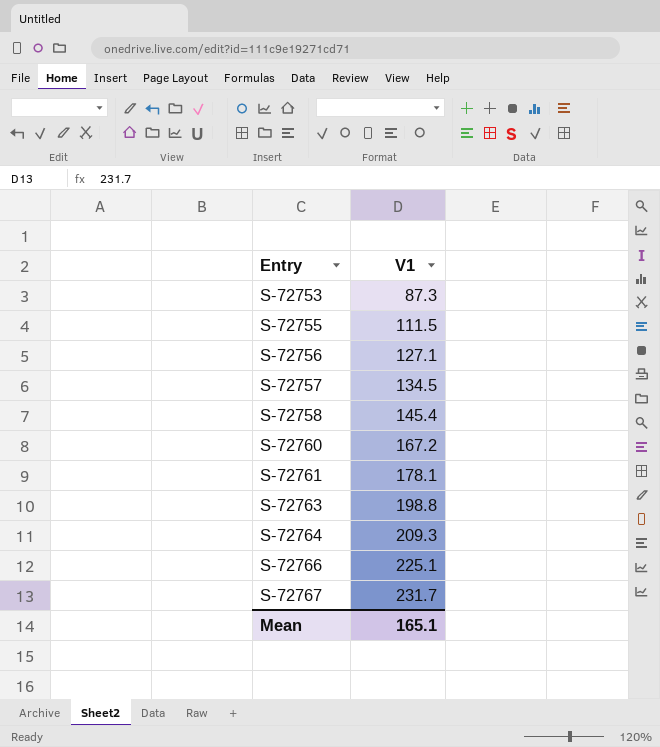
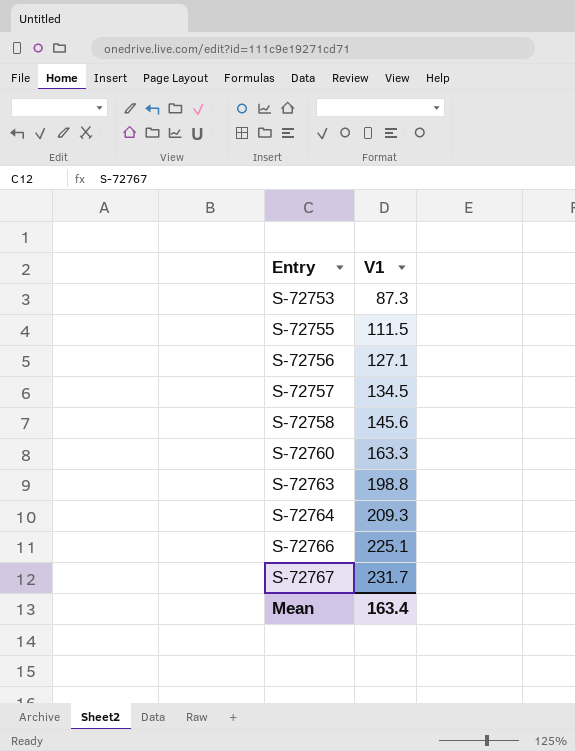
row S-72761: 178.1 -> none
S-72758 | V1: 145.4 -> 145.6
S-72760 | V1: 167.2 -> 163.3
Mean | V1: 165.1 -> 163.4

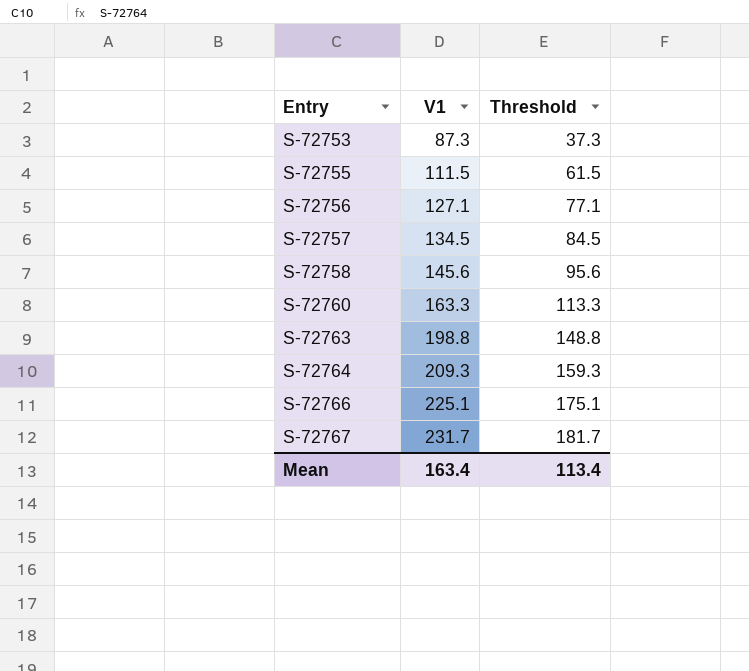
column Threshold | formula: none -> [V1] - 50

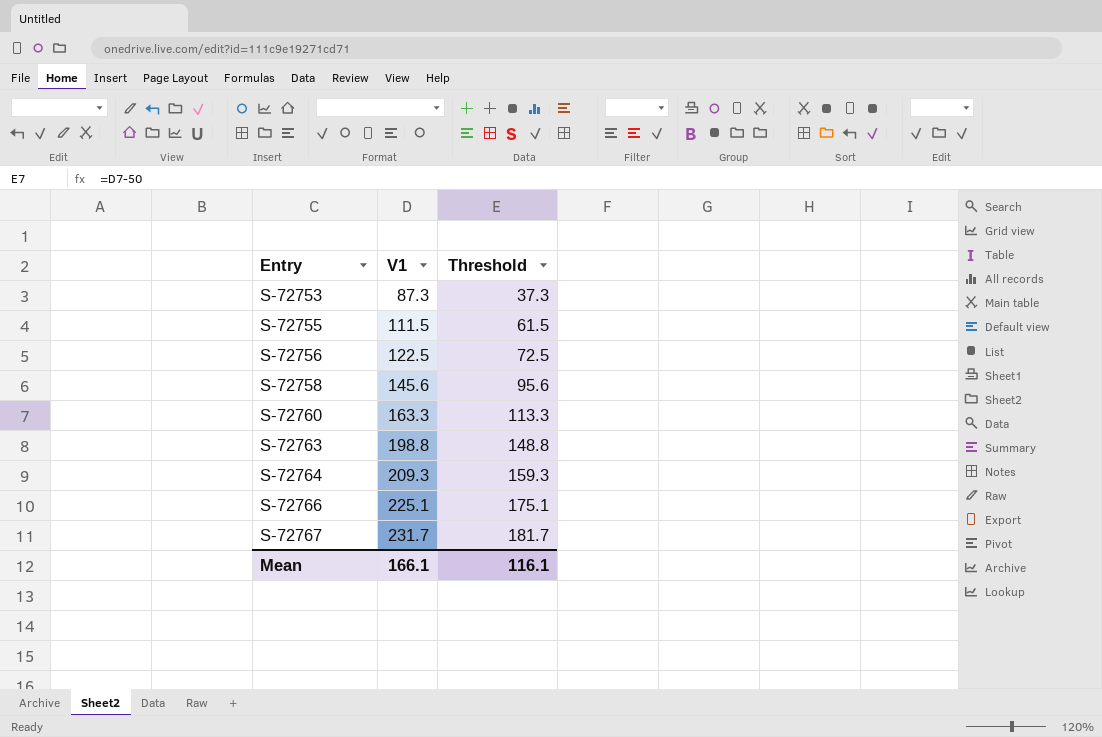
row S-72757: 134.5 | 84.5 -> none
S-72756 | V1: 127.1 -> 122.5
S-72756 | Threshold: 77.1 -> 72.5
Mean | V1: 163.4 -> 166.1
Mean | Threshold: 113.4 -> 116.1

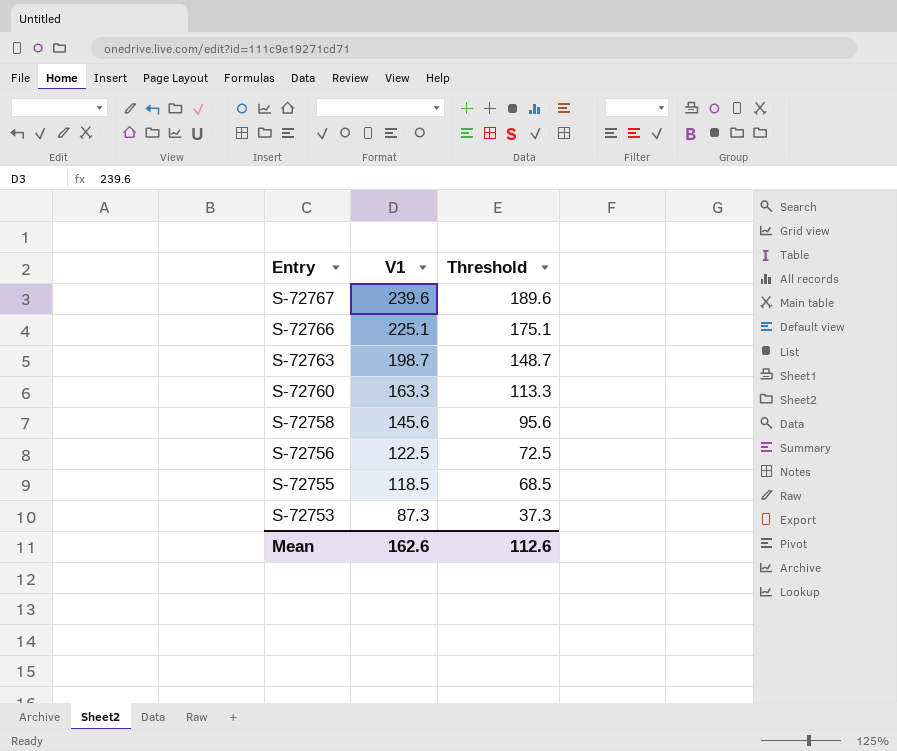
row order: Entry ascending -> Entry descending
row S-72764: 209.3 | 159.3 -> none
S-72767 | V1: 231.7 -> 239.6
S-72767 | Threshold: 181.7 -> 189.6
S-72763 | V1: 198.8 -> 198.7
S-72763 | Threshold: 148.8 -> 148.7
S-72755 | V1: 111.5 -> 118.5
S-72755 | Threshold: 61.5 -> 68.5
Mean | V1: 166.1 -> 162.6
Mean | Threshold: 116.1 -> 112.6

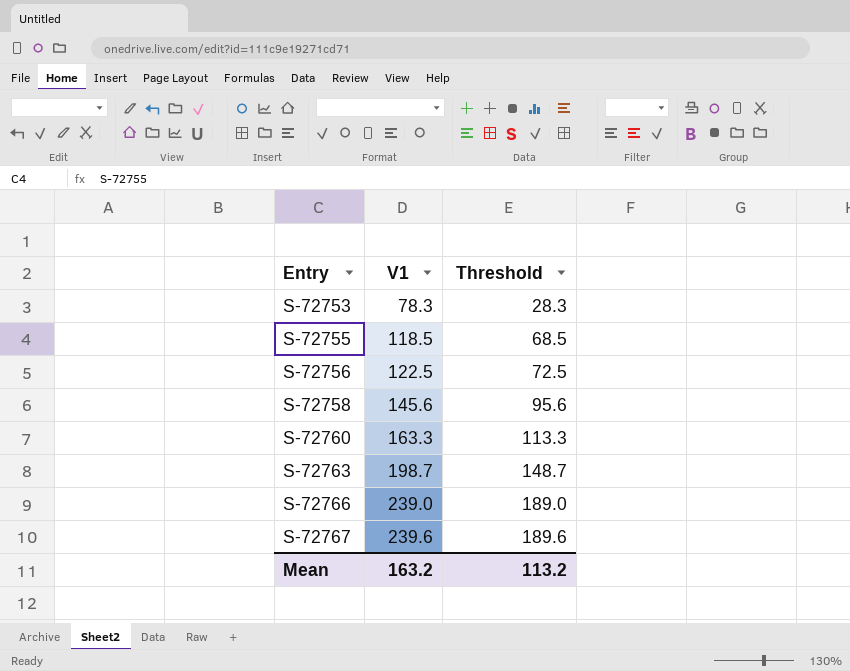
row order: Entry descending -> Entry ascending
S-72753 | V1: 87.3 -> 78.3
S-72753 | Threshold: 37.3 -> 28.3
S-72766 | V1: 225.1 -> 239.0
S-72766 | Threshold: 175.1 -> 189.0
Mean | V1: 162.6 -> 163.2
Mean | Threshold: 112.6 -> 113.2

